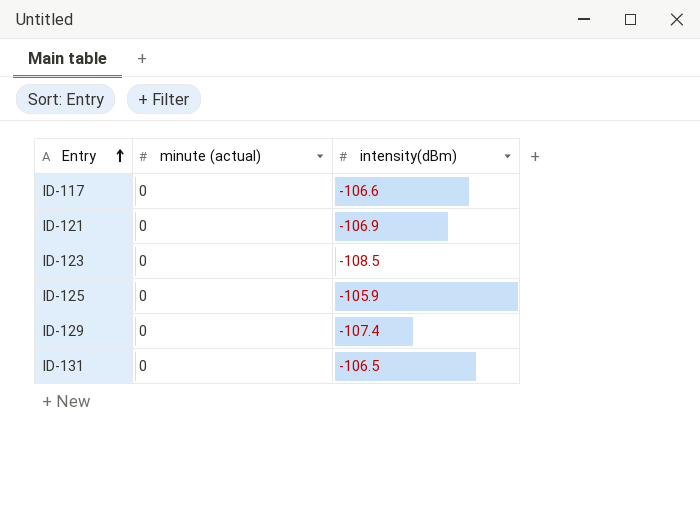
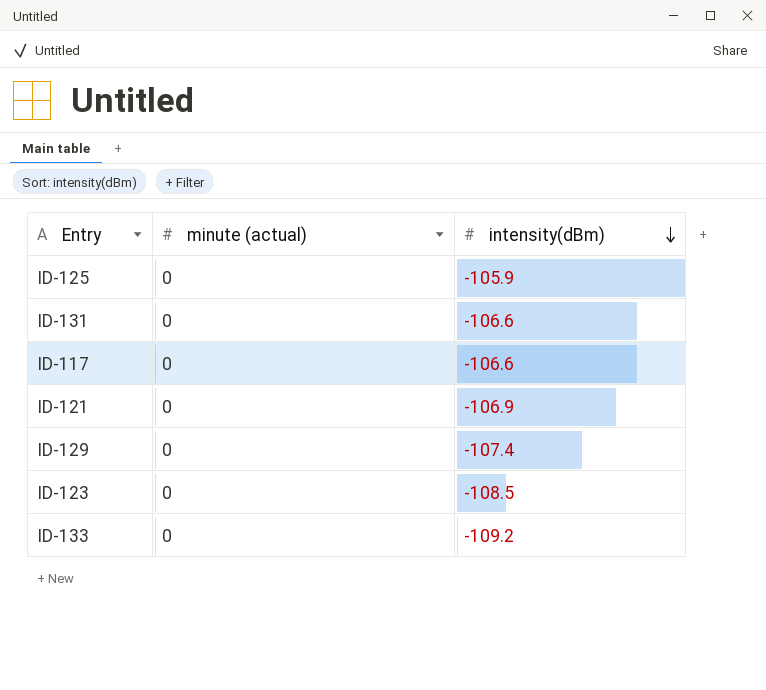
row order: Entry ascending -> intensity(dBm) descending
ID-131 | intensity(dBm): -106.5 -> -106.6
row ID-133: none -> 0 | -109.2

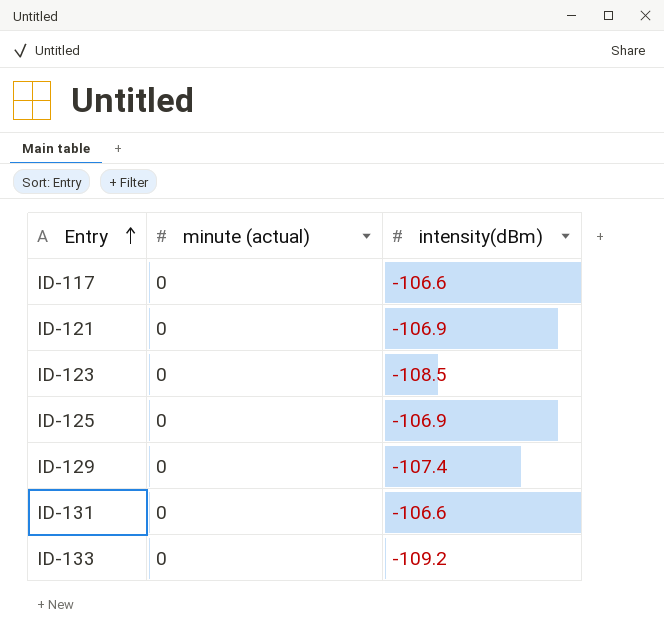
row order: intensity(dBm) descending -> Entry ascending
ID-125 | intensity(dBm): -105.9 -> -106.9

